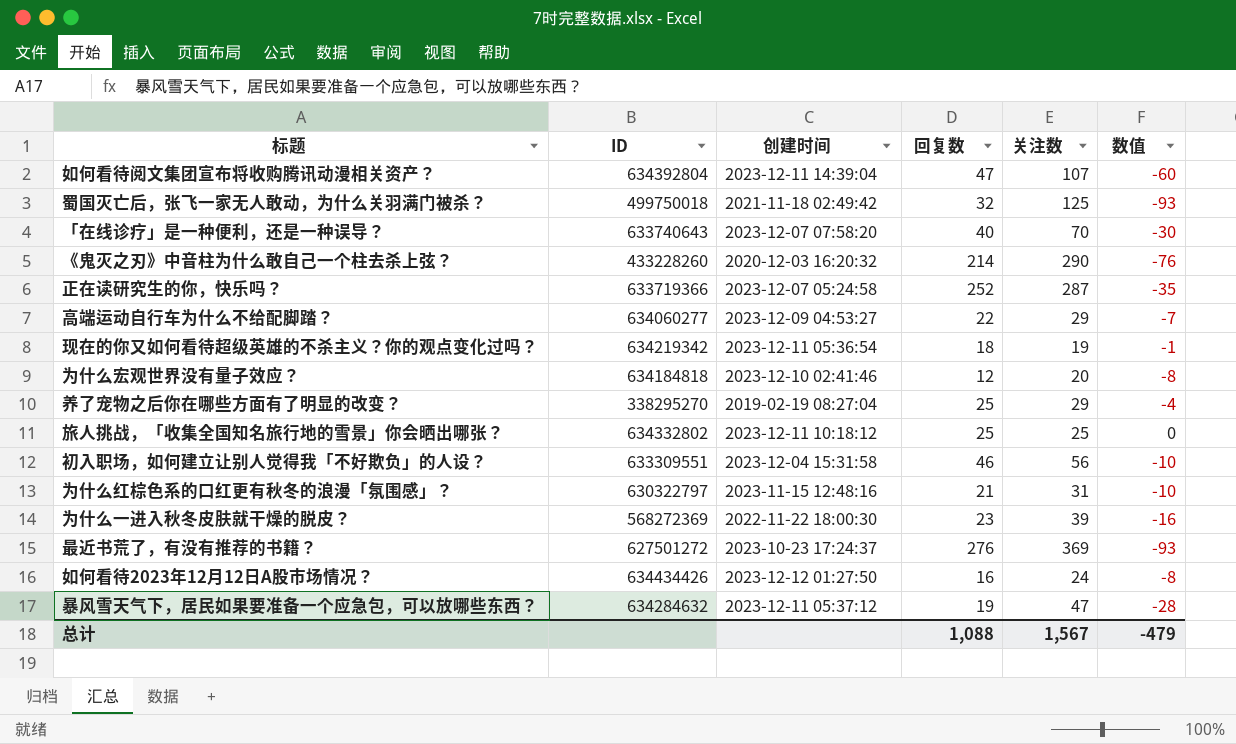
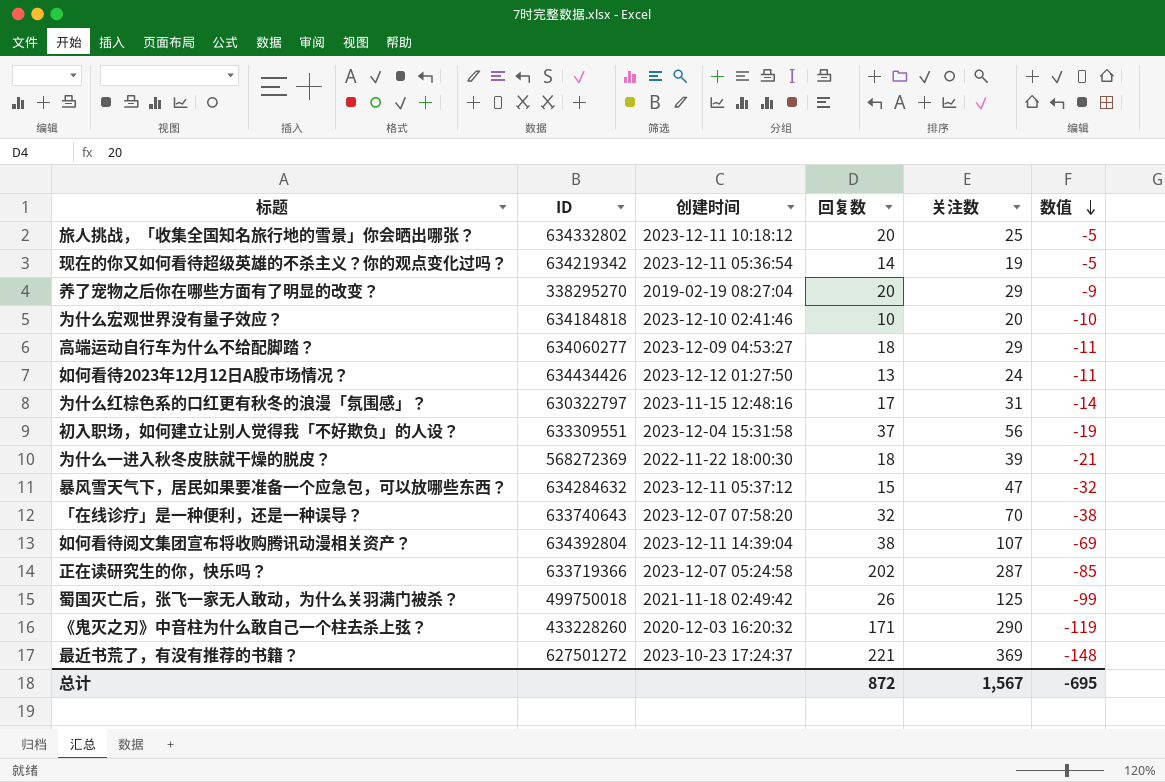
row order: none -> 数值 descending
旅人挑战，「收集全国知名旅行地的雪景」你会晒出哪张？ | 回复数: 25 -> 20
旅人挑战，「收集全国知名旅行地的雪景」你会晒出哪张？ | 数值: 0 -> -5
现在的你又如何看待超级英雄的不杀主义？你的观点变化过吗？ | 回复数: 18 -> 14
现在的你又如何看待超级英雄的不杀主义？你的观点变化过吗？ | 数值: -1 -> -5
养了宠物之后你在哪些方面有了明显的改变？ | 回复数: 25 -> 20
养了宠物之后你在哪些方面有了明显的改变？ | 数值: -4 -> -9
为什么宏观世界没有量子效应？ | 回复数: 12 -> 10
为什么宏观世界没有量子效应？ | 数值: -8 -> -10
高端运动自行车为什么不给配脚踏？ | 回复数: 22 -> 18
高端运动自行车为什么不给配脚踏？ | 数值: -7 -> -11
如何看待2023年12月12日A股市场情况？ | 回复数: 16 -> 13
如何看待2023年12月12日A股市场情况？ | 数值: -8 -> -11
为什么红棕色系的口红更有秋冬的浪漫「氛围感」？ | 回复数: 21 -> 17
为什么红棕色系的口红更有秋冬的浪漫「氛围感」？ | 数值: -10 -> -14
初入职场，如何建立让别人觉得我「不好欺负」的人设？ | 回复数: 46 -> 37
初入职场，如何建立让别人觉得我「不好欺负」的人设？ | 数值: -10 -> -19
为什么一进入秋冬皮肤就干燥的脱皮？ | 回复数: 23 -> 18
为什么一进入秋冬皮肤就干燥的脱皮？ | 数值: -16 -> -21
暴风雪天气下，居民如果要准备一个应急包，可以放哪些东西？ | 回复数: 19 -> 15
暴风雪天气下，居民如果要准备一个应急包，可以放哪些东西？ | 数值: -28 -> -32
「在线诊疗」是一种便利，还是一种误导？ | 回复数: 40 -> 32
「在线诊疗」是一种便利，还是一种误导？ | 数值: -30 -> -38
如何看待阅文集团宣布将收购腾讯动漫相关资产？ | 回复数: 47 -> 38
如何看待阅文集团宣布将收购腾讯动漫相关资产？ | 数值: -60 -> -69
正在读研究生的你，快乐吗？ | 回复数: 252 -> 202
正在读研究生的你，快乐吗？ | 数值: -35 -> -85
蜀国灭亡后，张飞一家无人敢动，为什么关羽满门被杀？ | 回复数: 32 -> 26
蜀国灭亡后，张飞一家无人敢动，为什么关羽满门被杀？ | 数值: -93 -> -99
《鬼灭之刃》中音柱为什么敢自己一个柱去杀上弦？ | 回复数: 214 -> 171
《鬼灭之刃》中音柱为什么敢自己一个柱去杀上弦？ | 数值: -76 -> -119
最近书荒了，有没有推荐的书籍？ | 回复数: 276 -> 221
最近书荒了，有没有推荐的书籍？ | 数值: -93 -> -148
总计 | 回复数: 1,088 -> 872
总计 | 数值: -479 -> -695

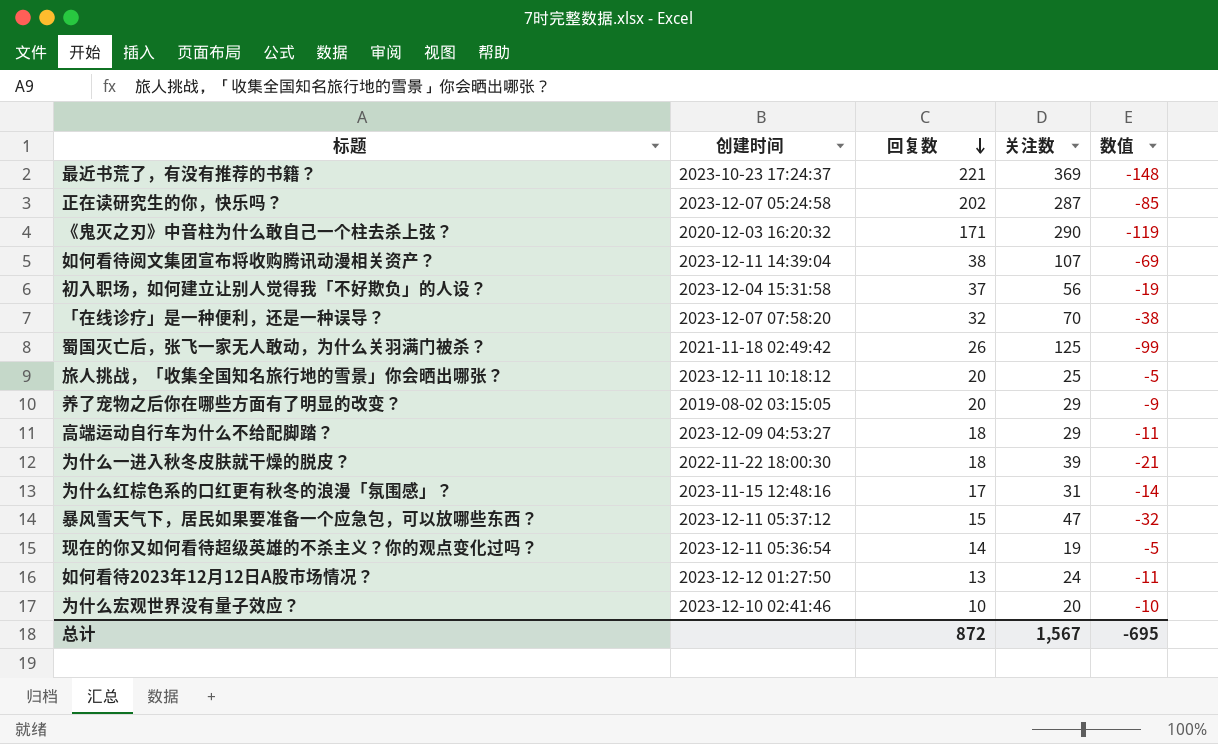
row order: 数值 descending -> 回复数 descending
column ID | position: 2 -> none
养了宠物之后你在哪些方面有了明显的改变？ | 创建时间: 2019-02-19 08:27:04 -> 2019-08-02 03:15:05

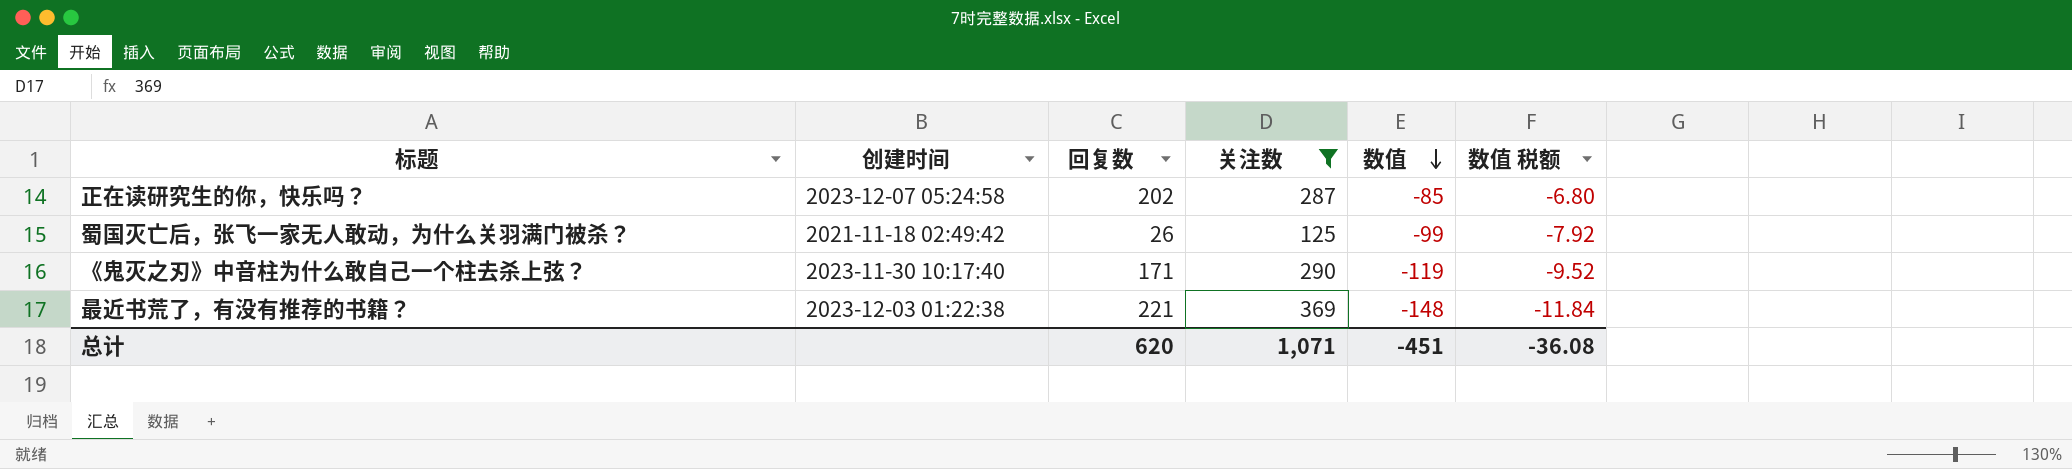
filter: none -> 关注数 >= 125
row order: 回复数 descending -> 数值 descending
column 数值 税额 | formula: none -> [数值] * 0.08
《鬼灭之刃》中音柱为什么敢自己一个柱去杀上弦？ | 创建时间: 2020-12-03 16:20:32 -> 2023-11-30 10:17:40
最近书荒了，有没有推荐的书籍？ | 创建时间: 2023-10-23 17:24:37 -> 2023-12-03 01:22:38
总计 | 回复数: 872 -> 620
总计 | 关注数: 1,567 -> 1,071
总计 | 数值: -695 -> -451

